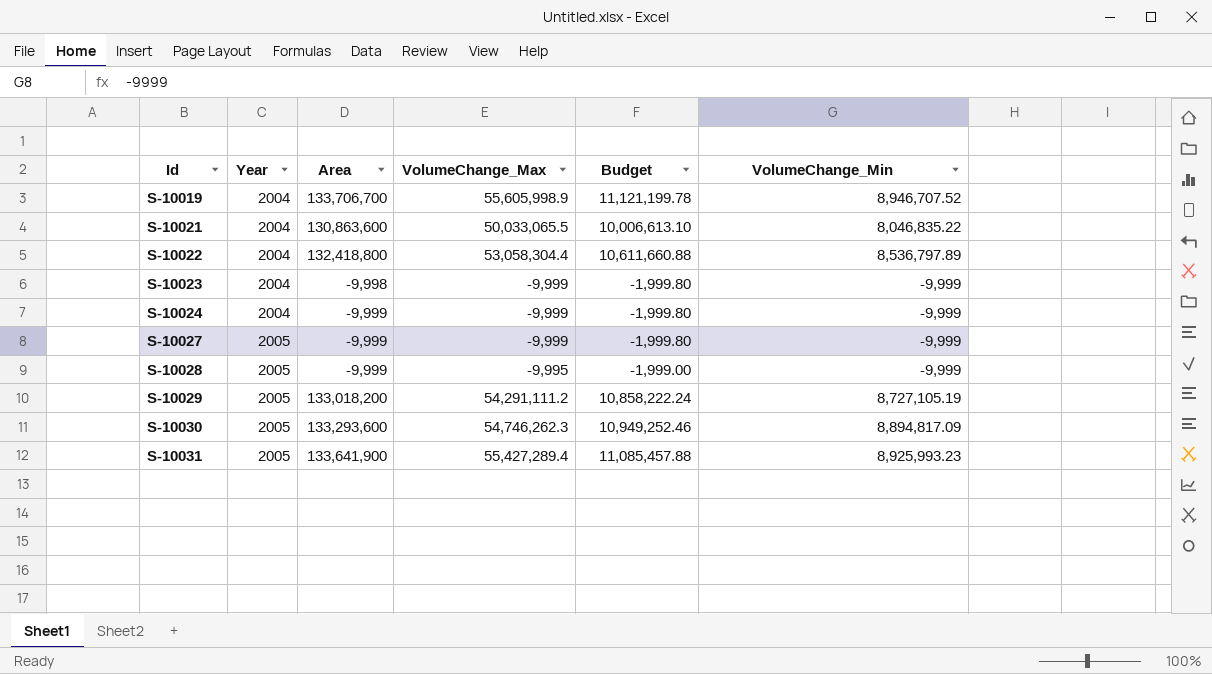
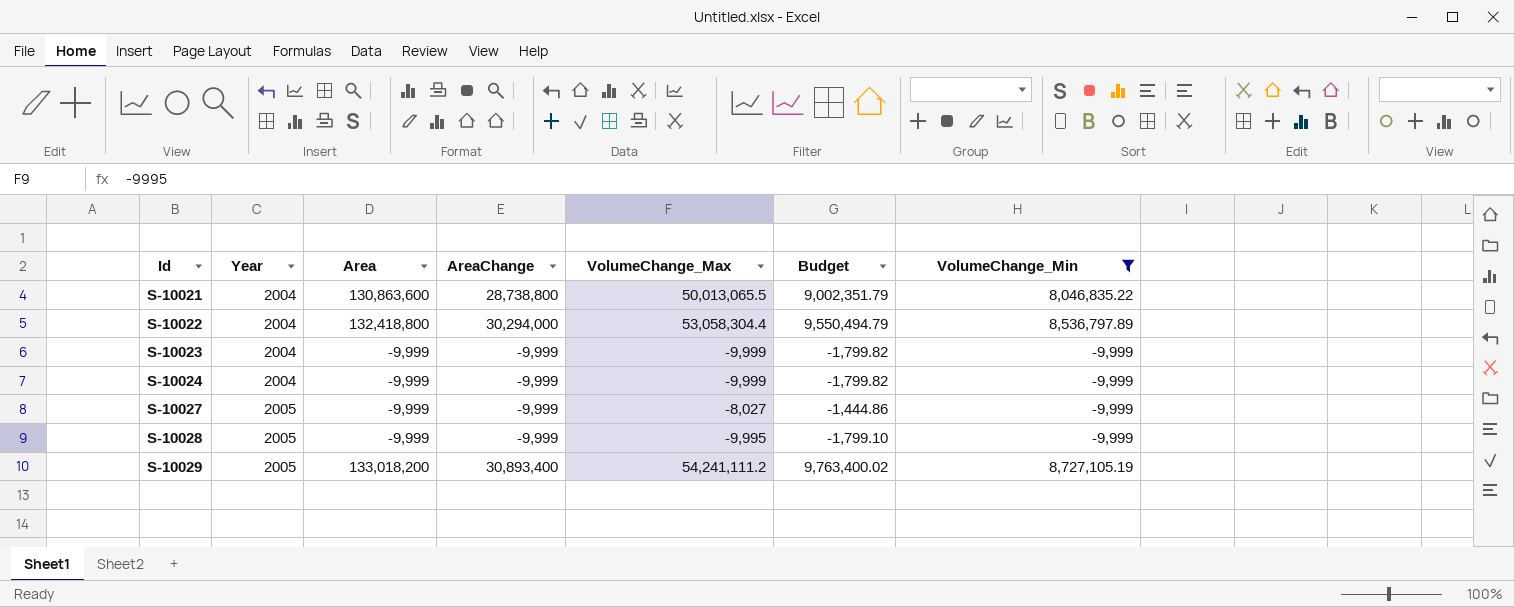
filter: none -> VolumeChange_Min <= 8,727,105.19
column AreaChange | position: none -> 4
column Budget | formula: [VolumeChange_Max] * 0.2 -> [VolumeChange_Max] * 0.18
S-10021 | VolumeChange_Max: 50,033,065.5 -> 50,013,065.5
S-10023 | Area: -9,998 -> -9,999
S-10027 | VolumeChange_Max: -9,999 -> -8,027
S-10029 | VolumeChange_Max: 54,291,111.2 -> 54,241,111.2

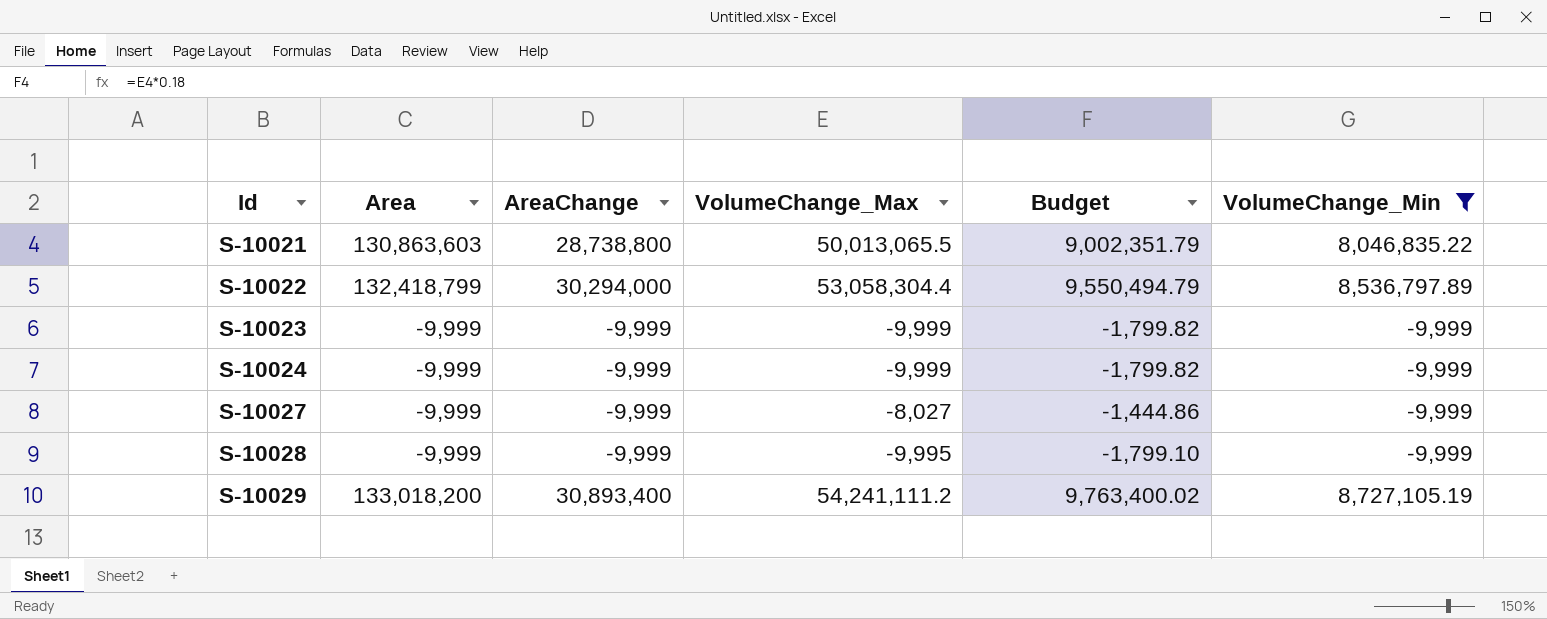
column Year | position: 2 -> none
S-10021 | Area: 130,863,600 -> 130,863,603
S-10022 | Area: 132,418,800 -> 132,418,799

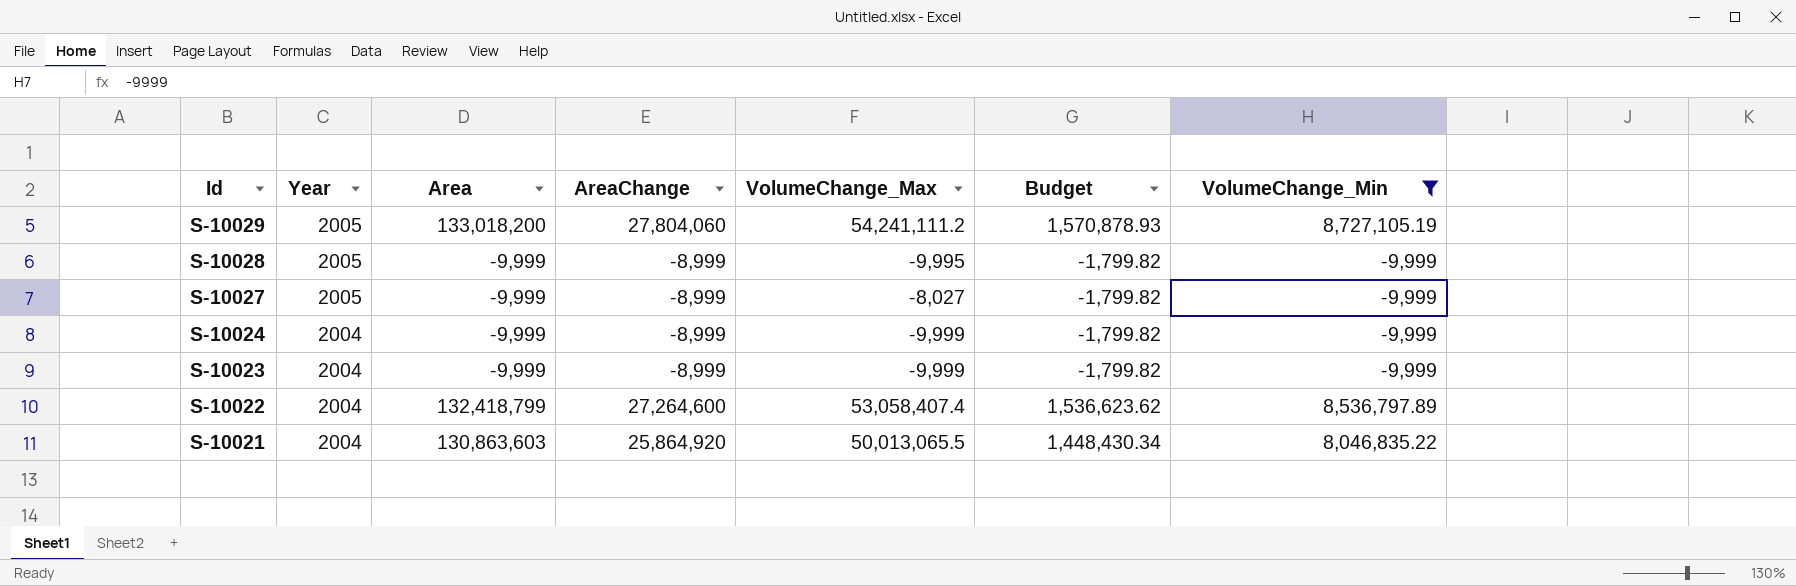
row order: Id ascending -> Id descending
column Year | position: none -> 2
column Budget | formula: [VolumeChange_Max] * 0.18 -> [VolumeChange_Min] * 0.18
S-10029 | AreaChange: 30,893,400 -> 27,804,060
S-10028 | AreaChange: -9,999 -> -8,999
S-10027 | AreaChange: -9,999 -> -8,999
S-10024 | AreaChange: -9,999 -> -8,999
S-10023 | AreaChange: -9,999 -> -8,999
S-10022 | AreaChange: 30,294,000 -> 27,264,600
S-10022 | VolumeChange_Max: 53,058,304.4 -> 53,058,407.4
S-10021 | AreaChange: 28,738,800 -> 25,864,920

